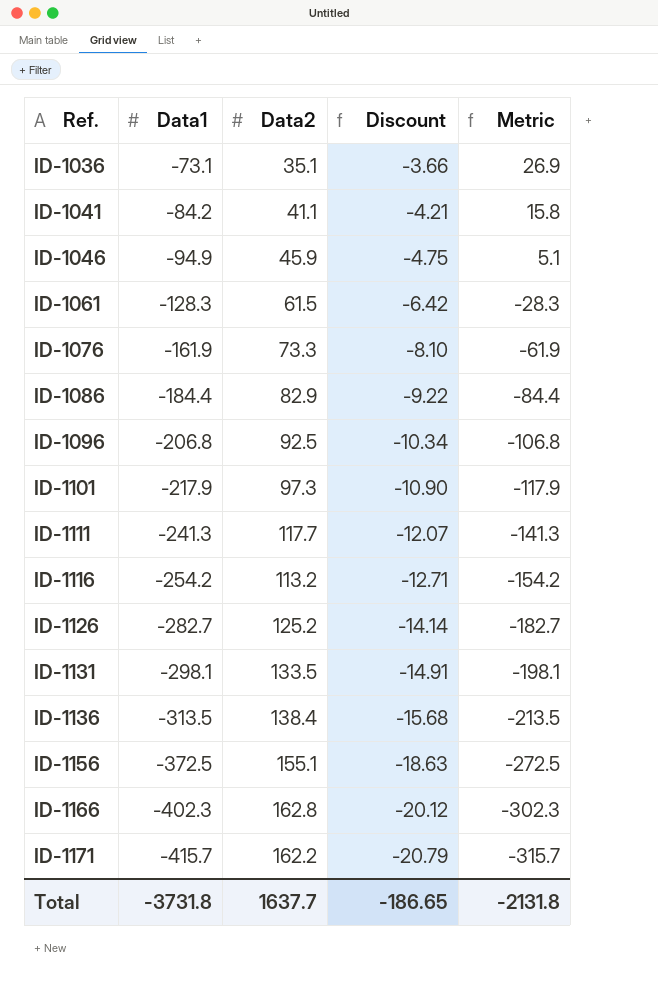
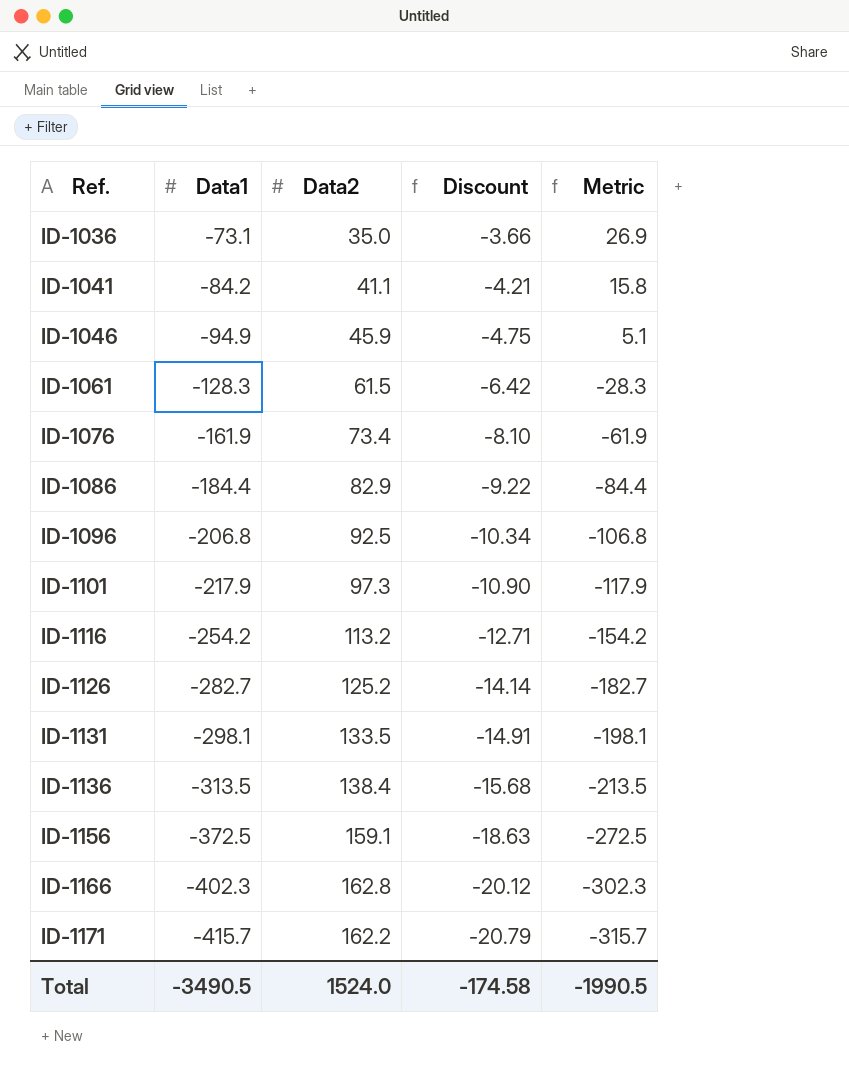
row ID-1111: -241.3 | 117.7 | -12.07 | -141.3 -> none
ID-1036 | Data2: 35.1 -> 35.0
ID-1076 | Data2: 73.3 -> 73.4
ID-1156 | Data2: 155.1 -> 159.1
Total | Data1: -3731.8 -> -3490.5
Total | Data2: 1637.7 -> 1524.0
Total | Discount: -186.65 -> -174.58
Total | Metric: -2131.8 -> -1990.5

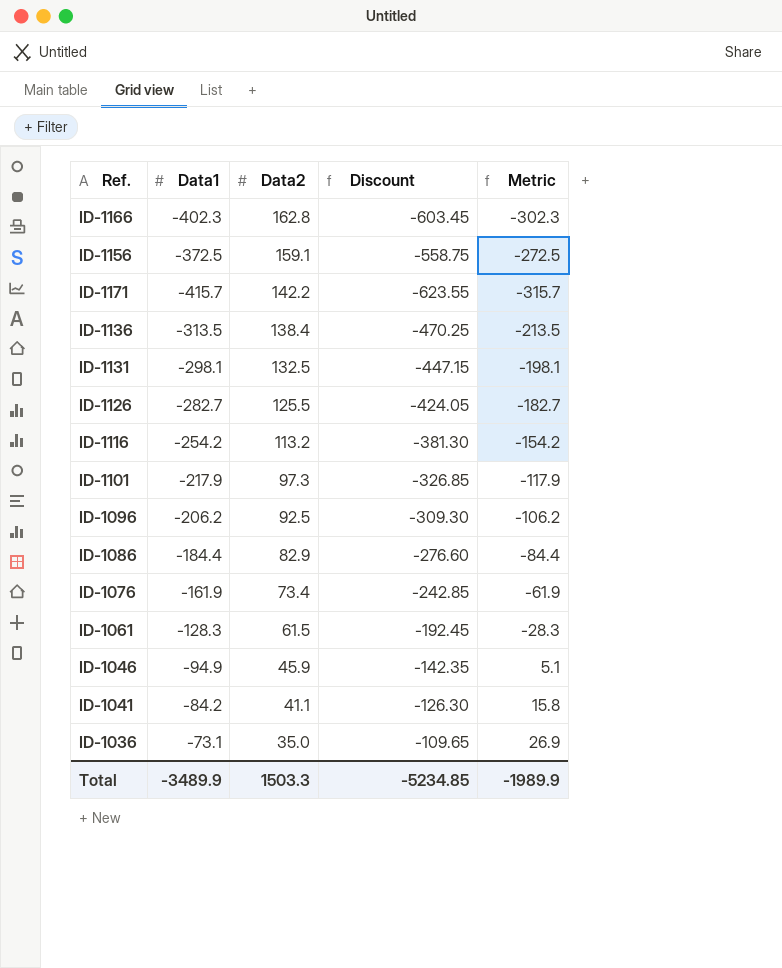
row order: Ref. ascending -> Data2 descending
column Discount | formula: [Data1] * 0.05 -> [Data1] * 1.5
ID-1171 | Data2: 162.2 -> 142.2
ID-1131 | Data2: 133.5 -> 132.5
ID-1126 | Data2: 125.2 -> 125.5
ID-1096 | Data1: -206.8 -> -206.2
ID-1096 | Metric: -106.8 -> -106.2
Total | Data1: -3490.5 -> -3489.9
Total | Data2: 1524.0 -> 1503.3
Total | Discount: -174.58 -> -5234.85
Total | Metric: -1990.5 -> -1989.9

